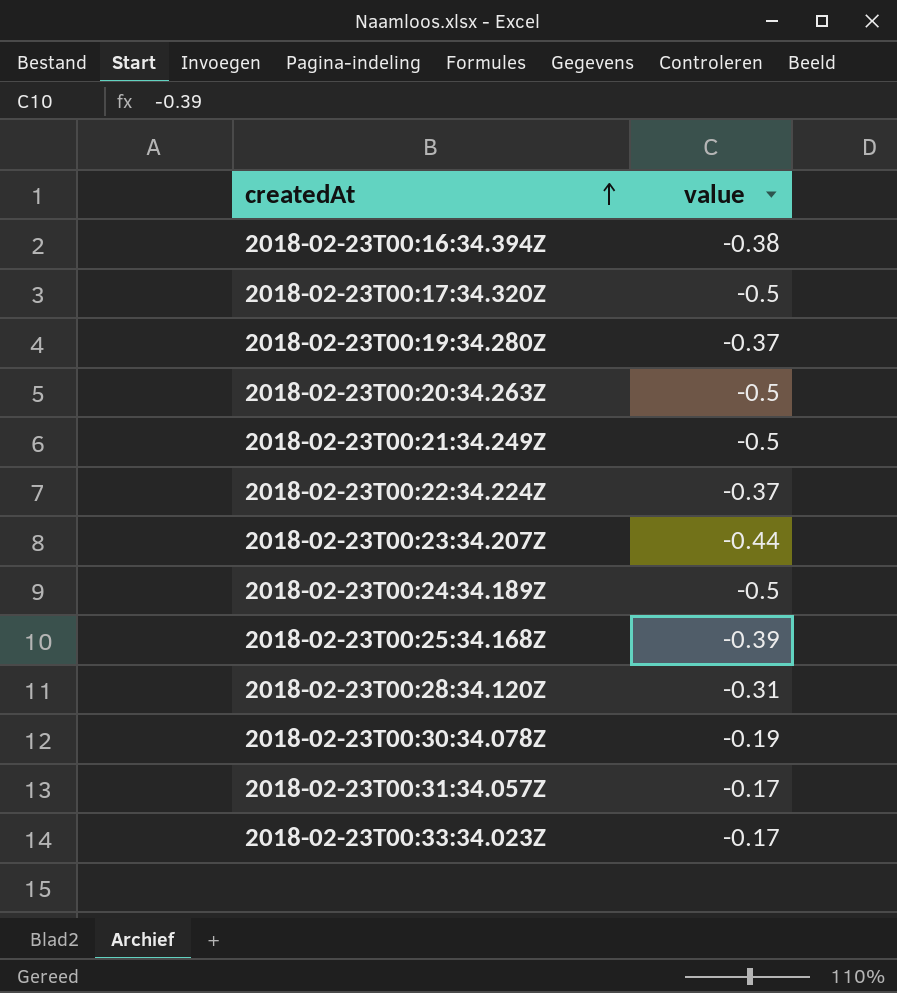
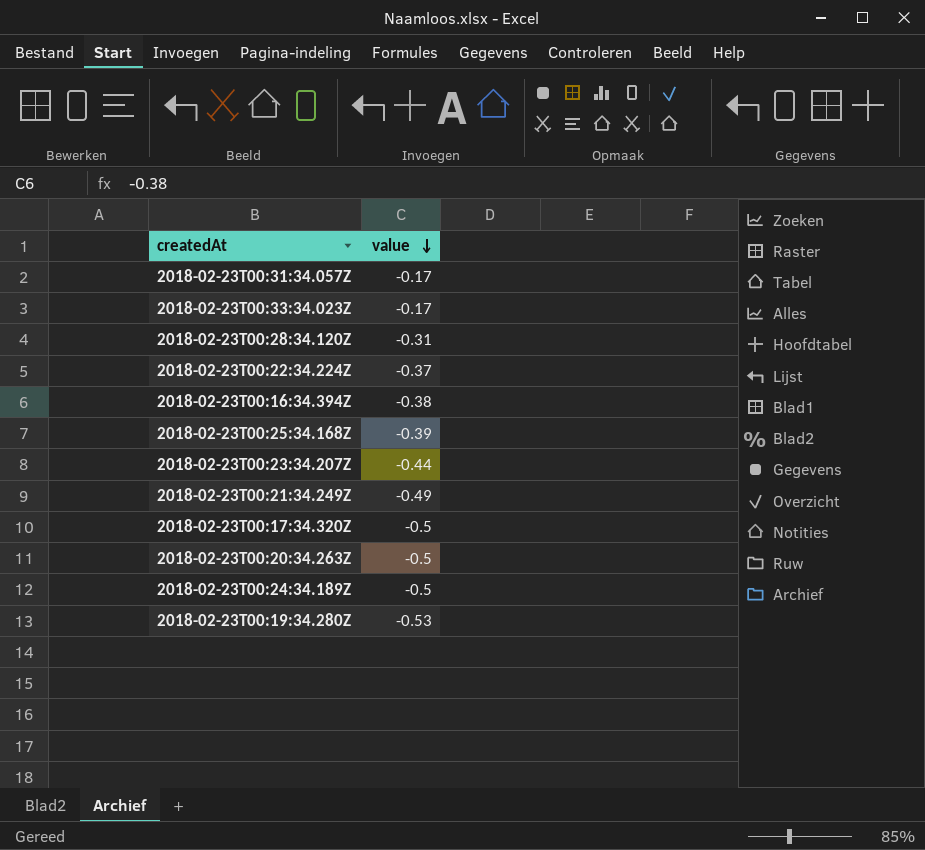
row order: createdAt ascending -> value descending
row 2018-02-23T00:30:34.078Z: -0.19 -> none
2018-02-23T00:21:34.249Z | value: -0.5 -> -0.49
2018-02-23T00:19:34.280Z | value: -0.37 -> -0.53

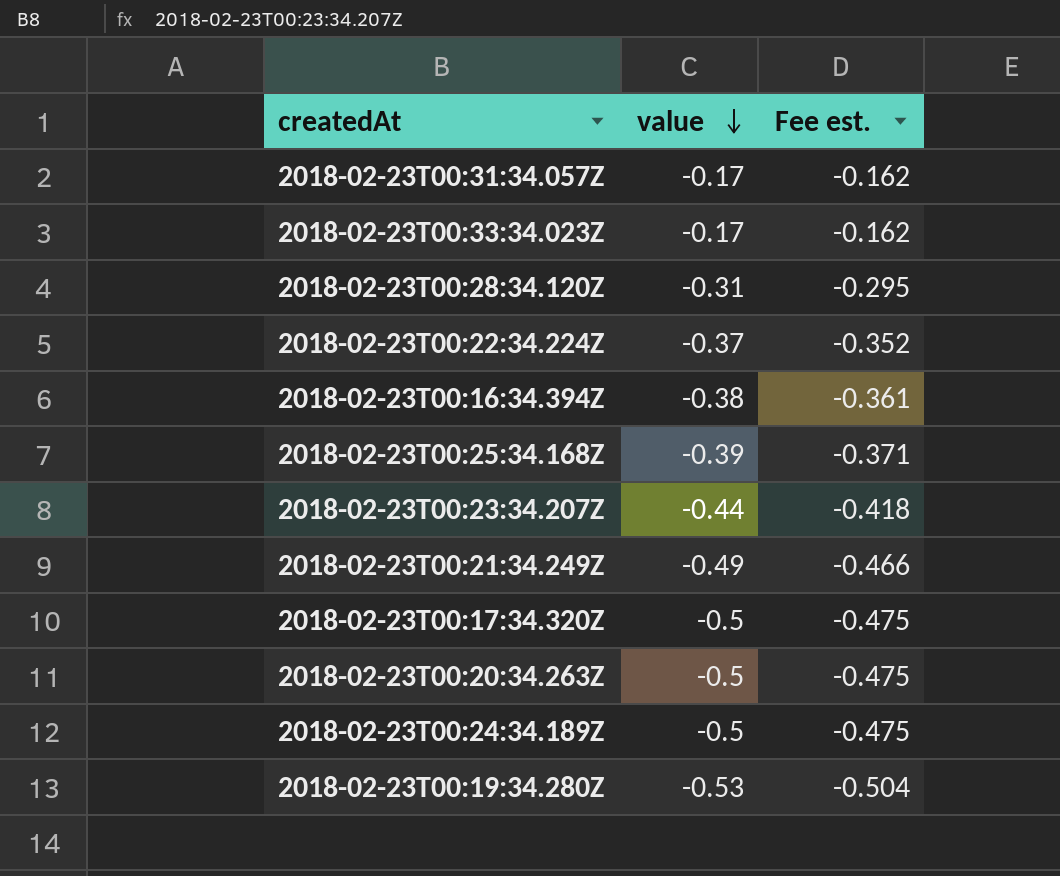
column Fee est. | formula: none -> [value] * 0.95

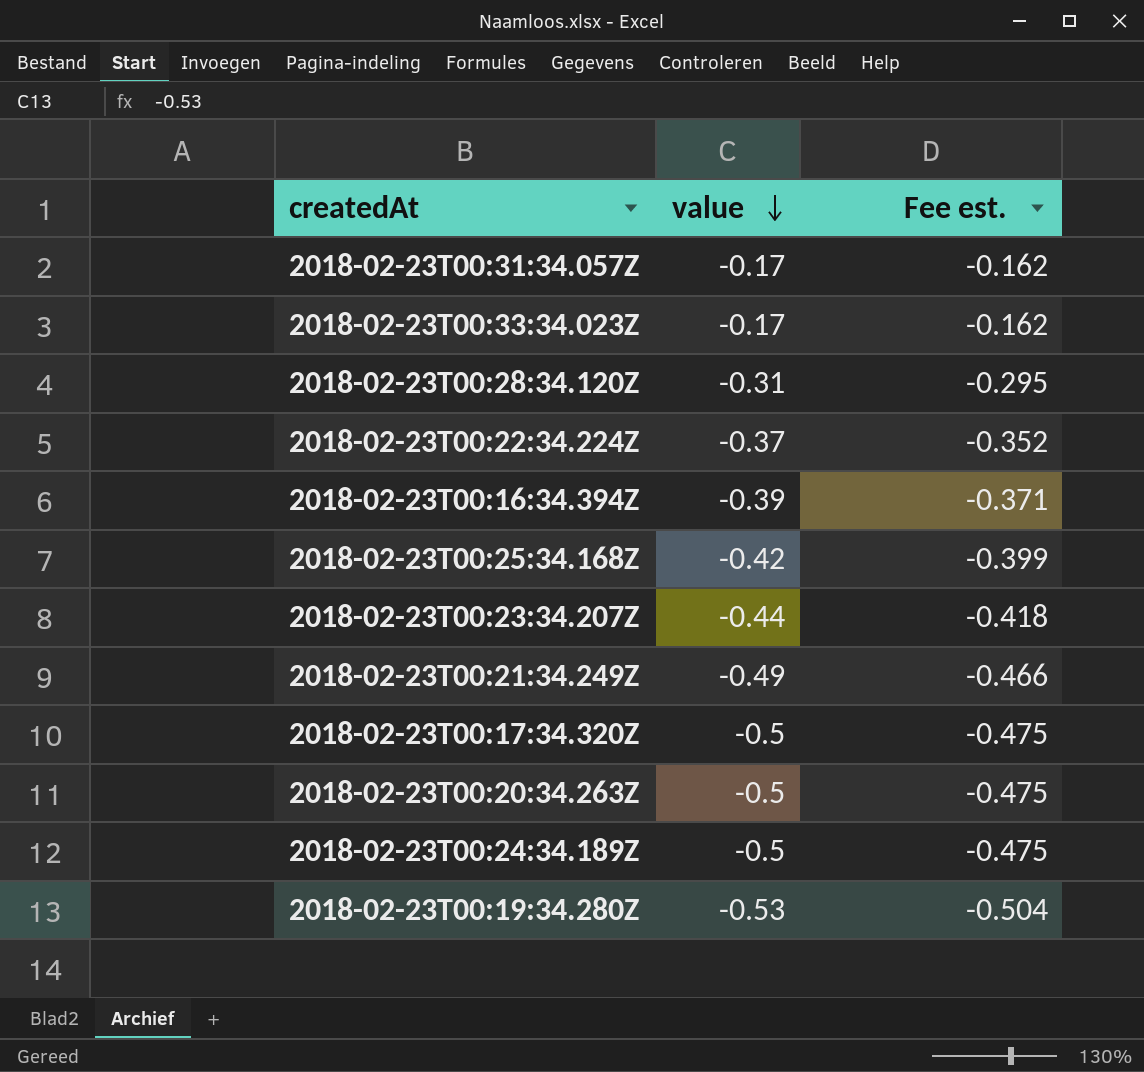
2018-02-23T00:16:34.394Z | value: -0.38 -> -0.39
2018-02-23T00:16:34.394Z | Fee est.: -0.361 -> -0.371
2018-02-23T00:25:34.168Z | value: -0.39 -> -0.42
2018-02-23T00:25:34.168Z | Fee est.: -0.371 -> -0.399

